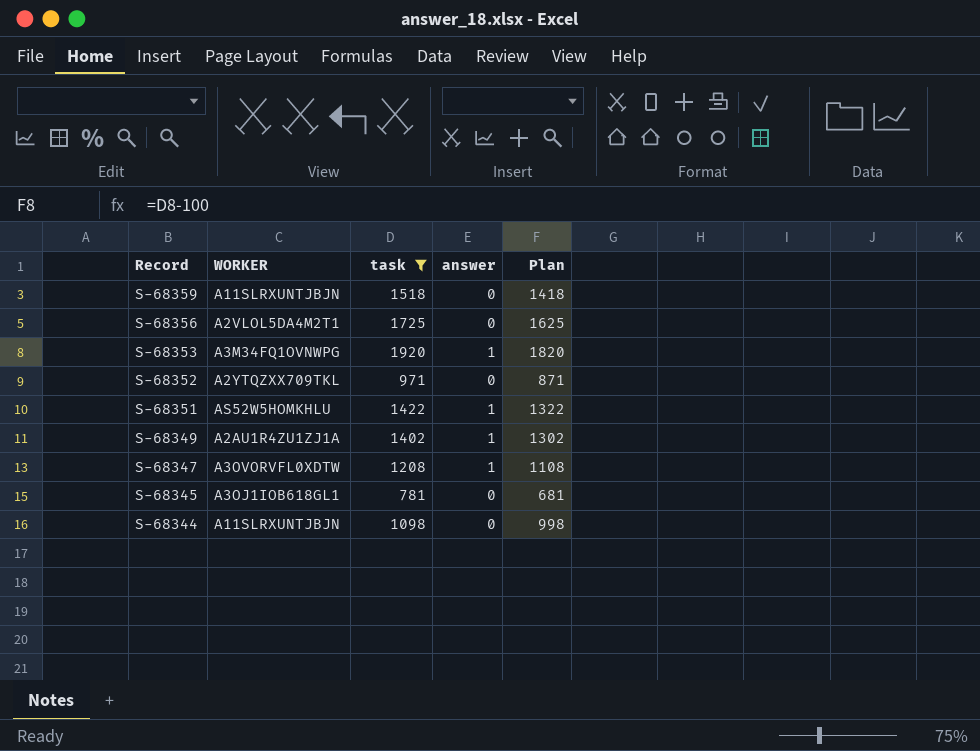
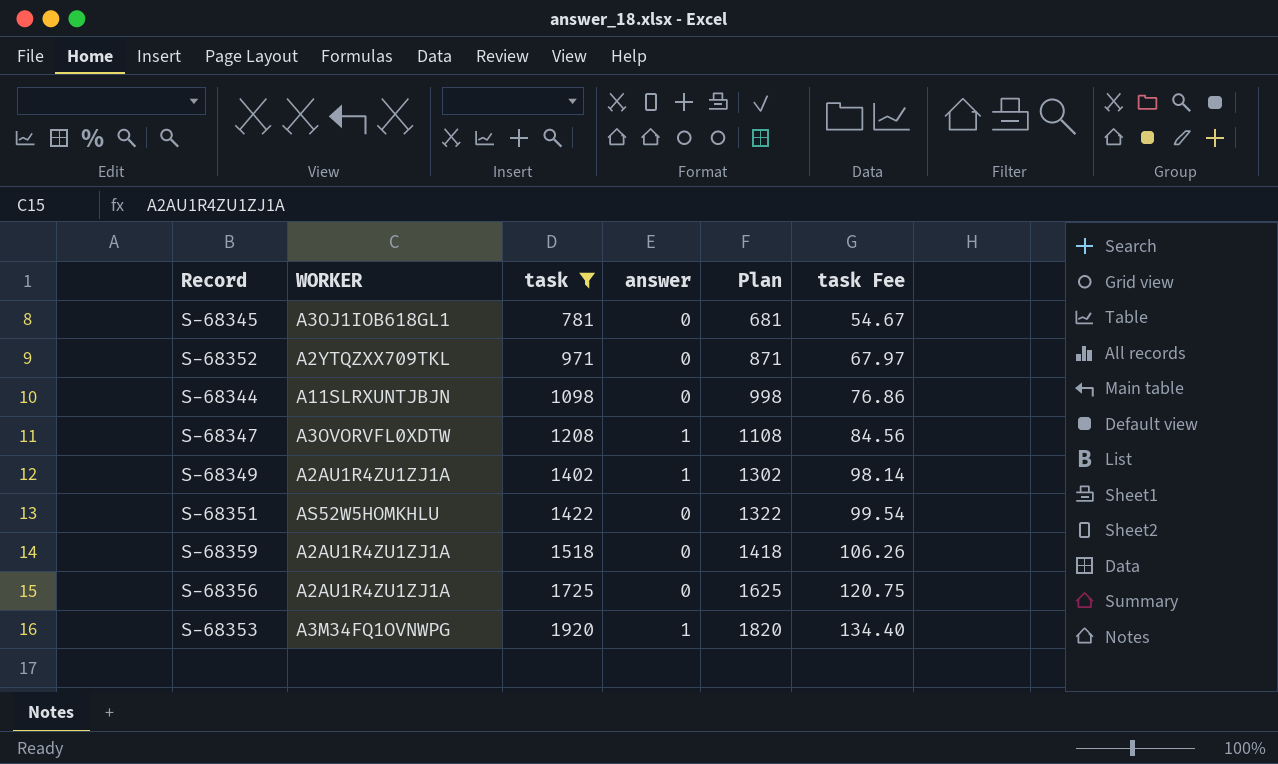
row order: Record descending -> task ascending
column task Fee | formula: none -> [task] * 0.07
S-68351 | answer: 1 -> 0
S-68359 | WORKER: A11SLRXUNTJBJN -> A2AU1R4ZU1ZJ1A
S-68356 | WORKER: A2VLOL5DA4M2T1 -> A2AU1R4ZU1ZJ1A

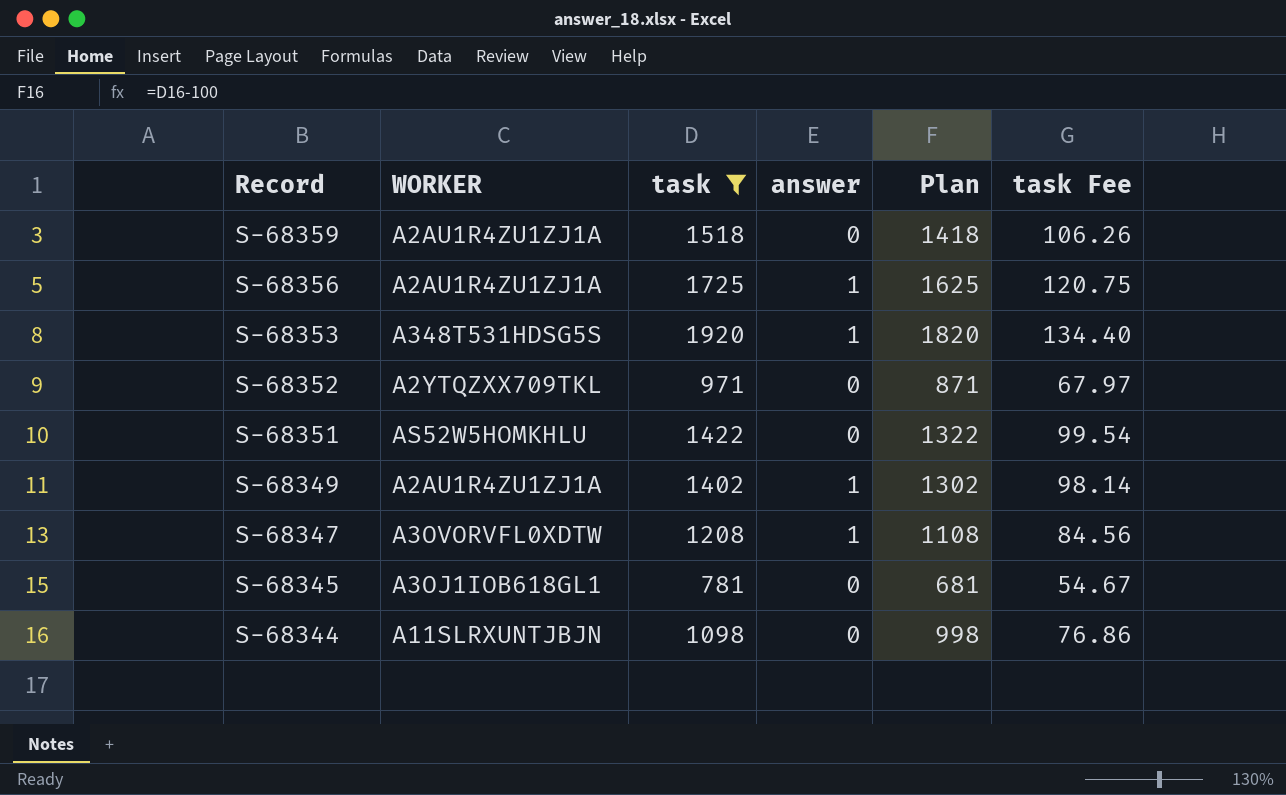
row order: task ascending -> Record descending
S-68356 | answer: 0 -> 1
S-68353 | WORKER: A3M34FQ1OVNWPG -> A348T531HDSG5S

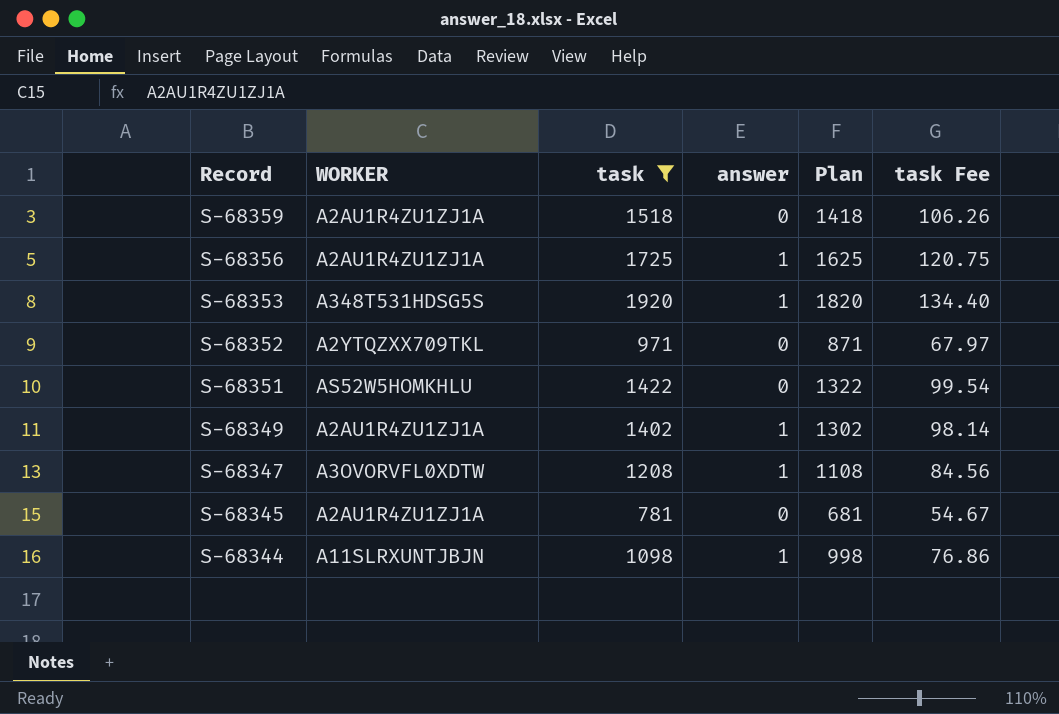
S-68345 | WORKER: A3OJ1IOB618GL1 -> A2AU1R4ZU1ZJ1A
S-68344 | answer: 0 -> 1

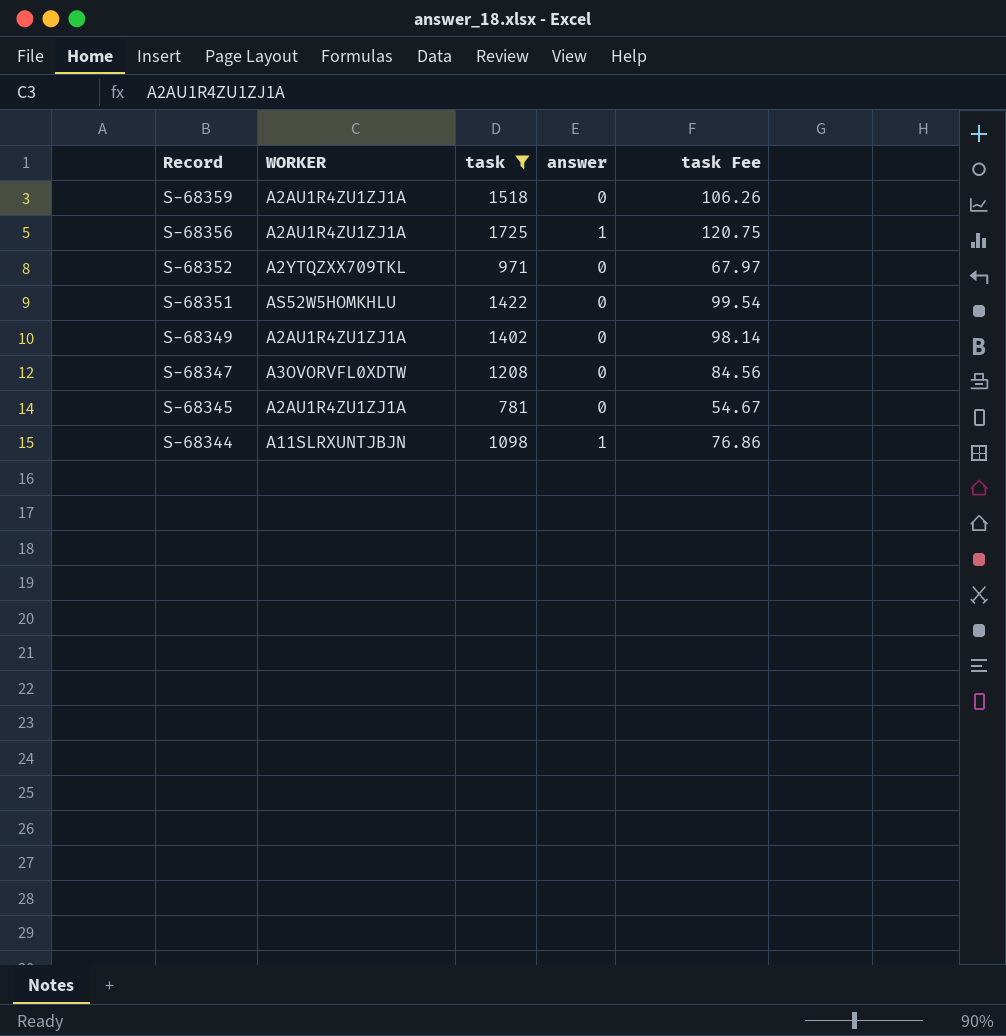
column Plan | formula: [task] - 100 -> none
row S-68353: A348T531HDSG5S | 1920 | 1 | 1820 | 134.40 -> none
S-68349 | answer: 1 -> 0
S-68347 | answer: 1 -> 0

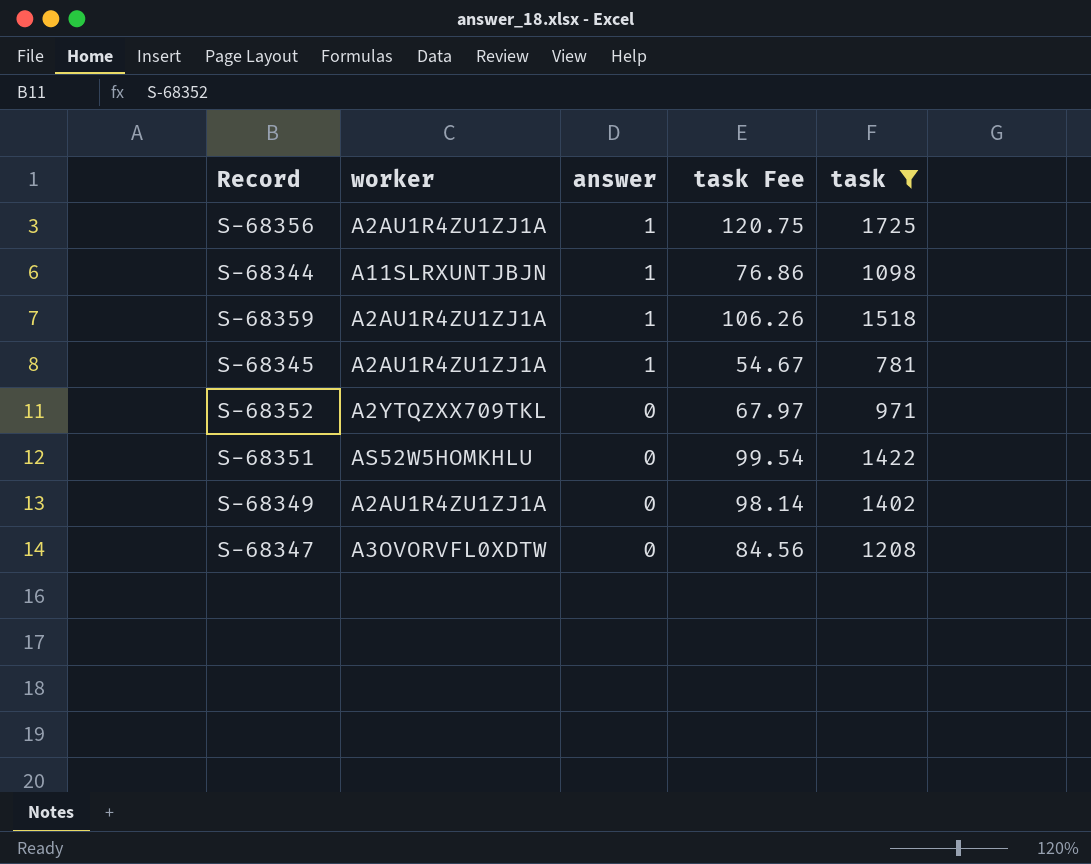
row order: Record descending -> answer descending
column name: WORKER -> worker
column task | position: 3 -> 5
S-68359 | answer: 0 -> 1
S-68345 | answer: 0 -> 1

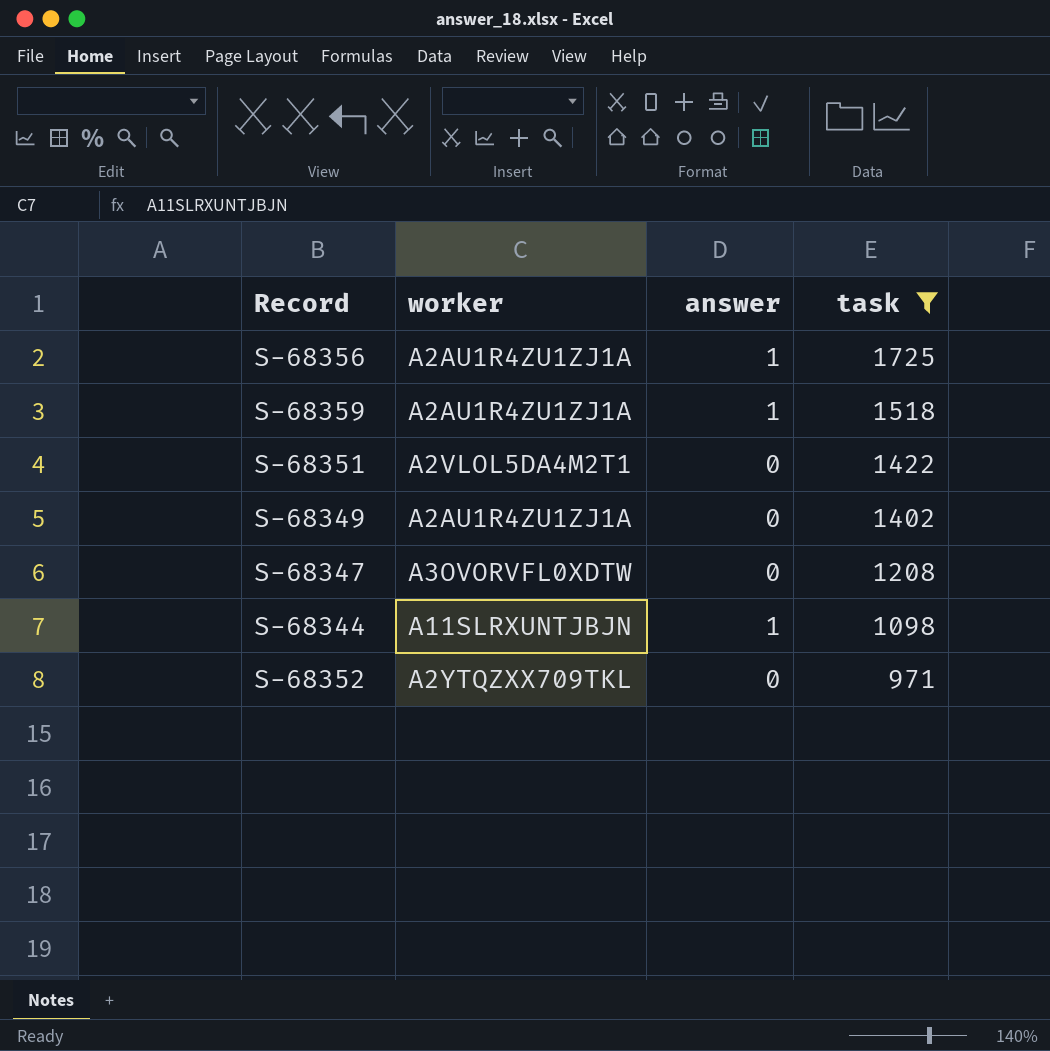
row order: answer descending -> task descending
column task Fee | formula: [task] * 0.07 -> none
row S-68345: A2AU1R4ZU1ZJ1A | 1 | 54.67 | 781 -> none
S-68351 | worker: AS52W5HOMKHLU -> A2VLOL5DA4M2T1

